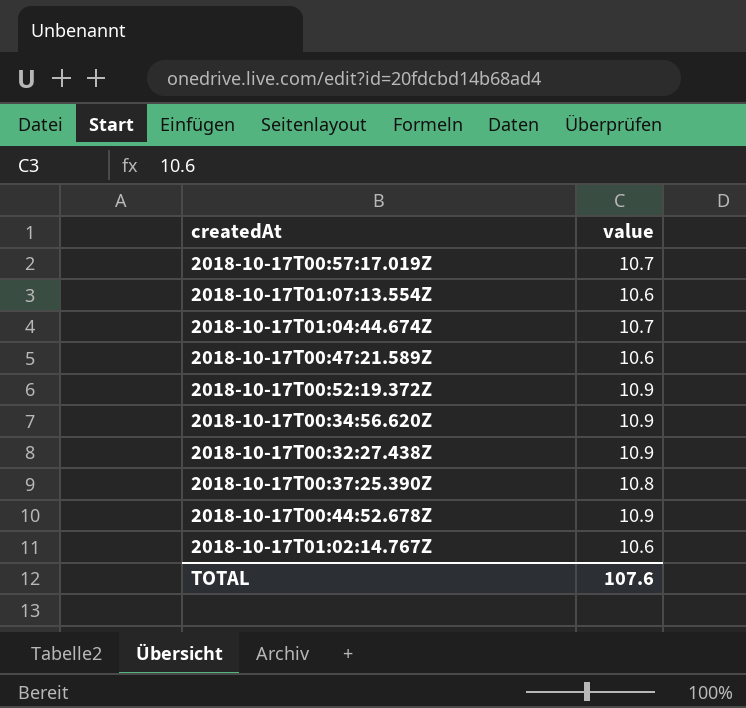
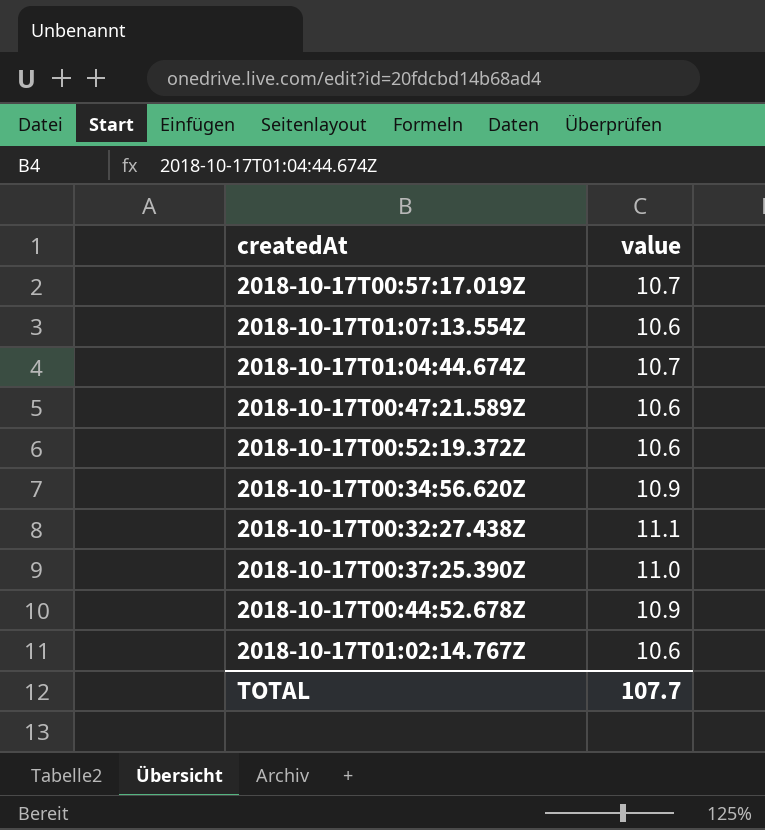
2018-10-17T00:52:19.372Z | value: 10.9 -> 10.6
2018-10-17T00:32:27.438Z | value: 10.9 -> 11.1
2018-10-17T00:37:25.390Z | value: 10.8 -> 11.0
TOTAL | value: 107.6 -> 107.7

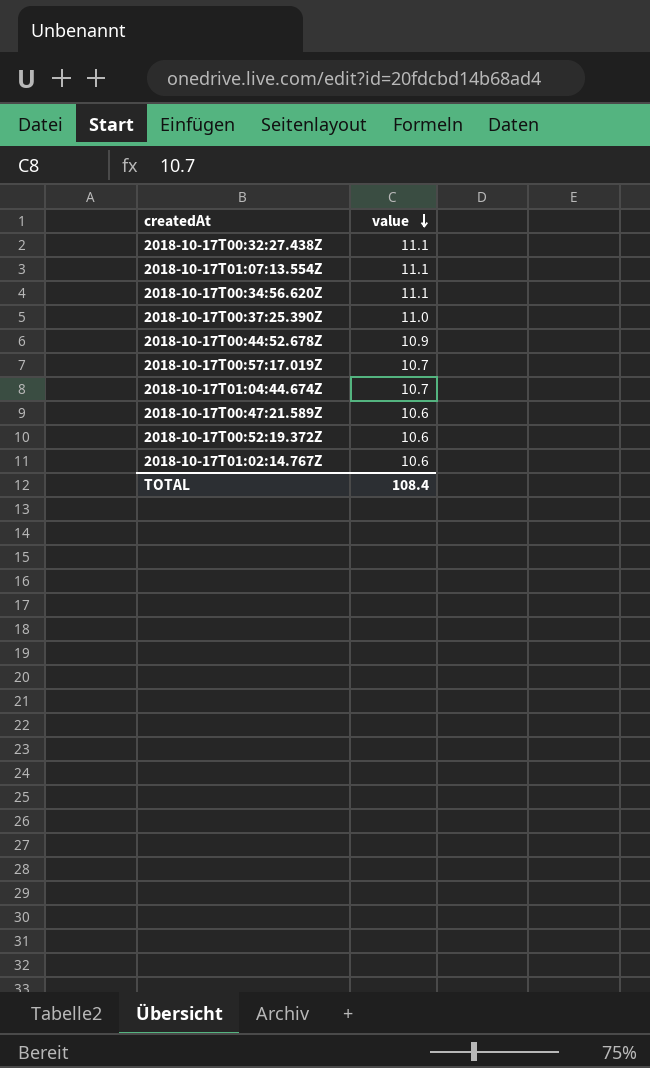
row order: none -> value descending
2018-10-17T01:07:13.554Z | value: 10.6 -> 11.1
2018-10-17T00:34:56.620Z | value: 10.9 -> 11.1
TOTAL | value: 107.7 -> 108.4

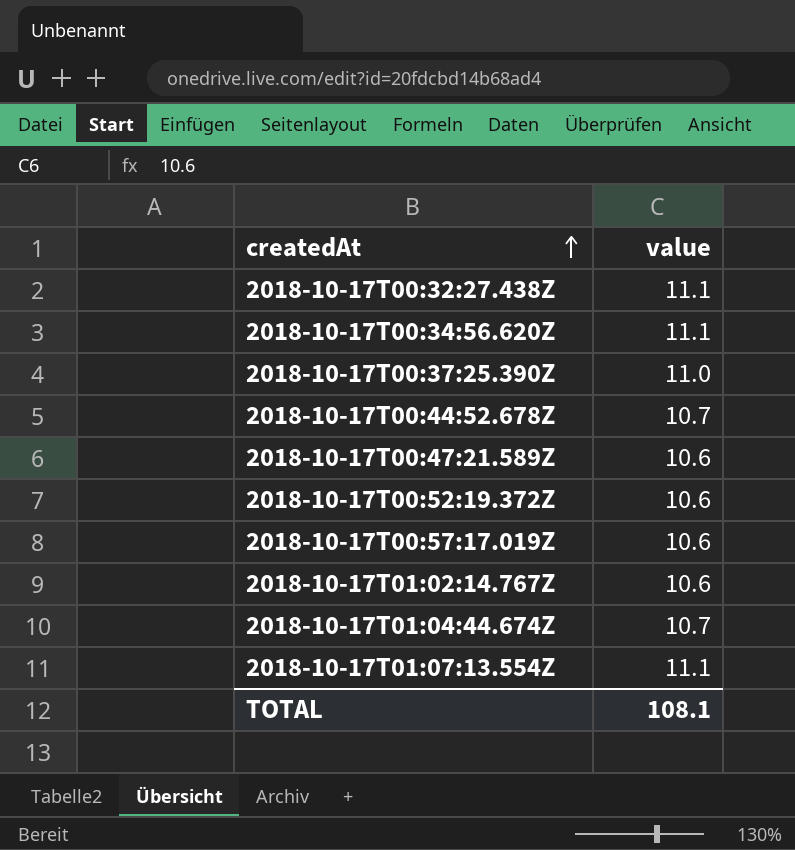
row order: value descending -> createdAt ascending
2018-10-17T00:44:52.678Z | value: 10.9 -> 10.7
2018-10-17T00:57:17.019Z | value: 10.7 -> 10.6
TOTAL | value: 108.4 -> 108.1

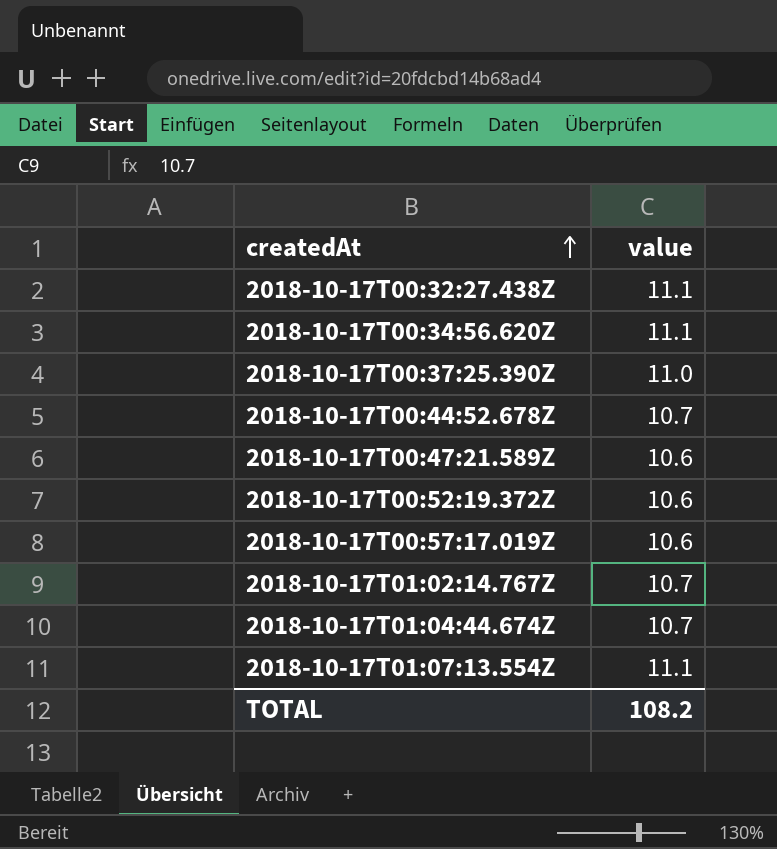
2018-10-17T01:02:14.767Z | value: 10.6 -> 10.7
TOTAL | value: 108.1 -> 108.2

